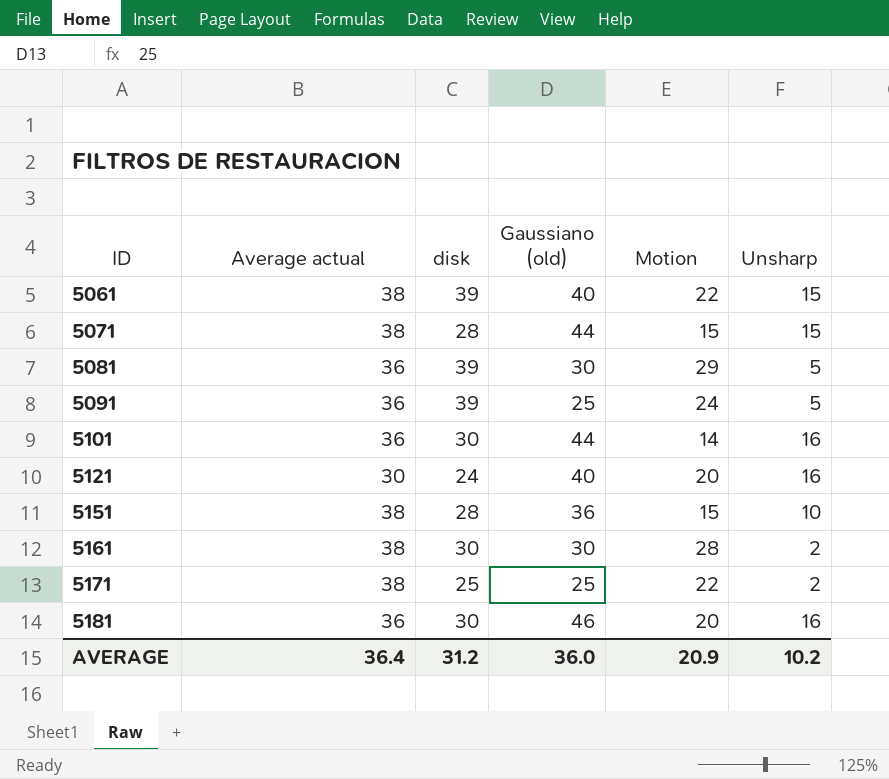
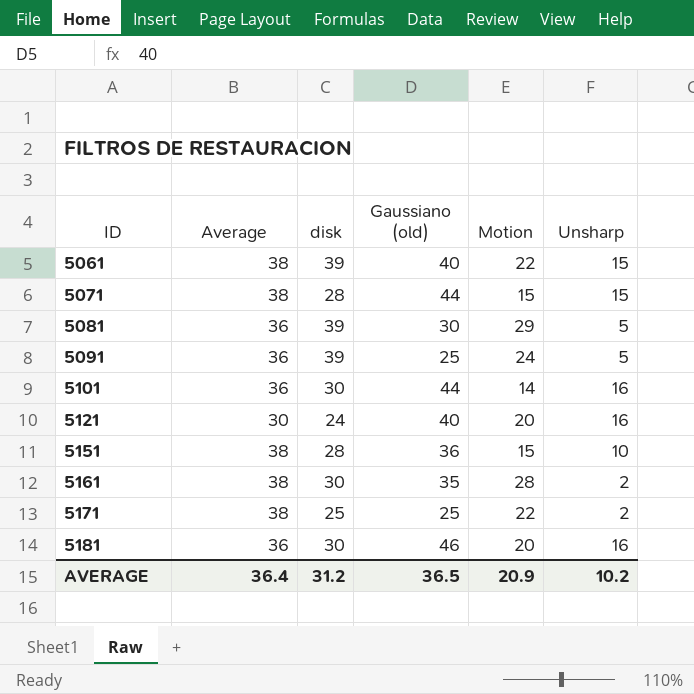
column name: Average actual -> Average
5161 | Gaussiano (old): 30 -> 35
AVERAGE | Gaussiano (old): 36.0 -> 36.5

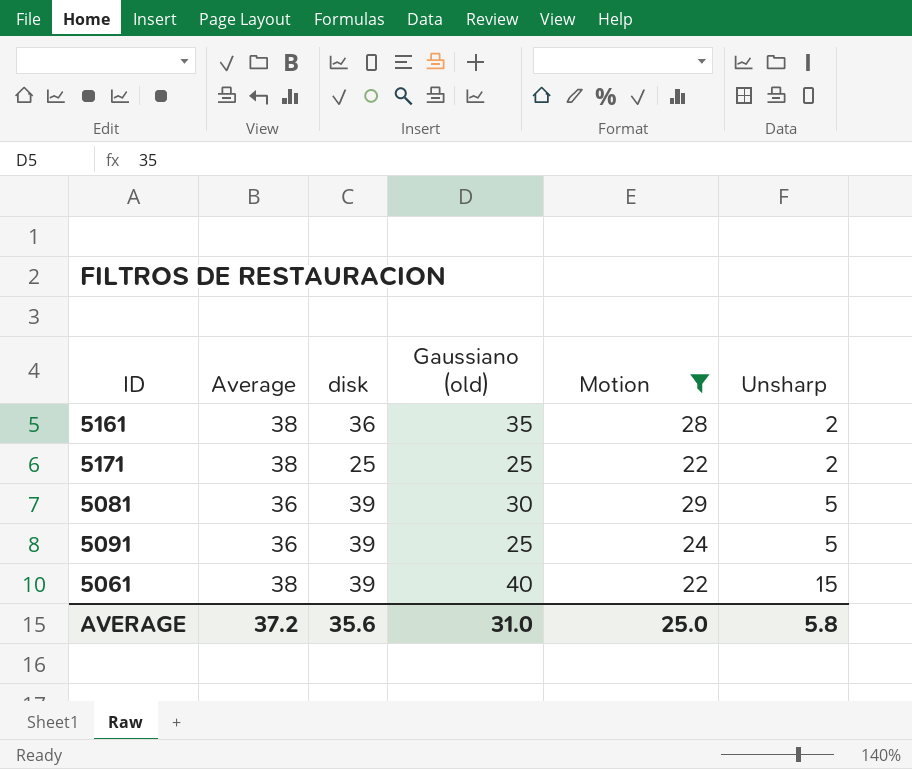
filter: none -> Motion >= 22
row order: ID ascending -> Unsharp ascending
5161 | disk: 30 -> 36
AVERAGE | Average: 36.4 -> 37.2
AVERAGE | disk: 31.2 -> 35.6
AVERAGE | Gaussiano (old): 36.5 -> 31.0
AVERAGE | Motion: 20.9 -> 25.0
AVERAGE | Unsharp: 10.2 -> 5.8

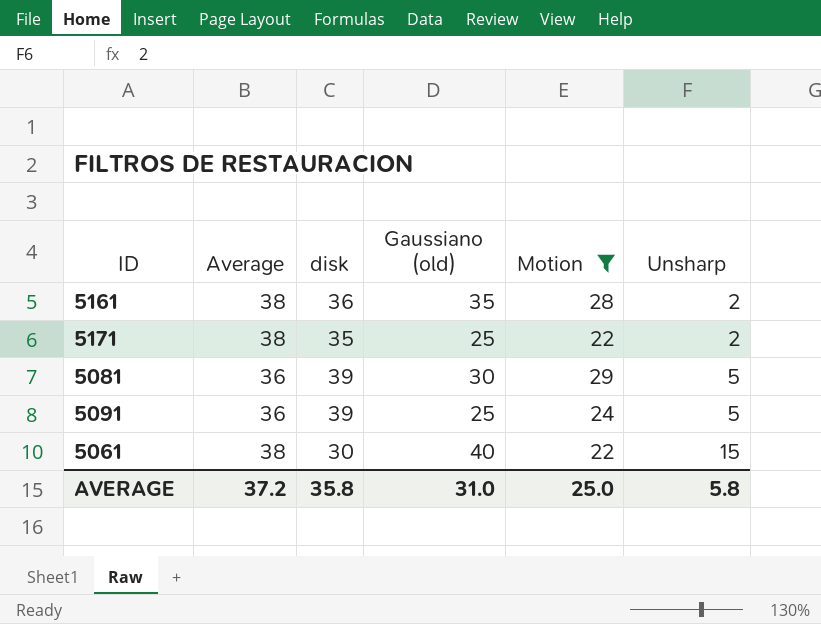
5171 | disk: 25 -> 35
5061 | disk: 39 -> 30
AVERAGE | disk: 35.6 -> 35.8

